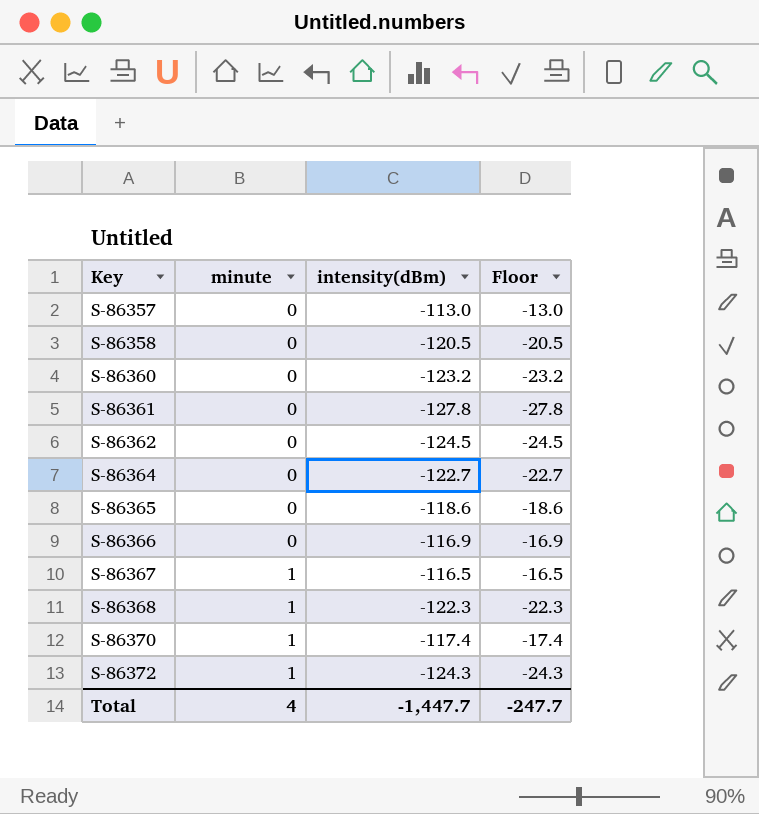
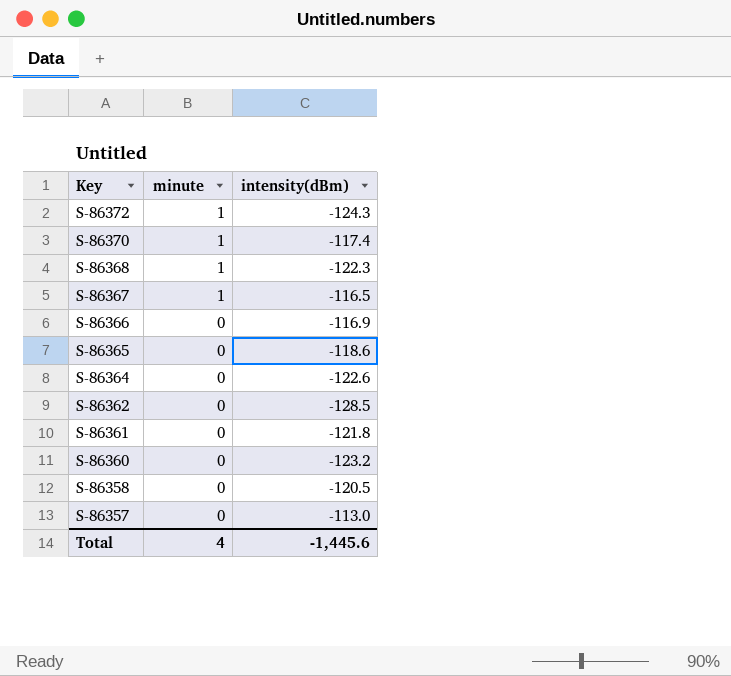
row order: Key ascending -> Key descending
column Floor | formula: [intensity(dBm)] + 100 -> none
S-86364 | intensity(dBm): -122.7 -> -122.6
S-86362 | intensity(dBm): -124.5 -> -128.5
S-86361 | intensity(dBm): -127.8 -> -121.8
Total | intensity(dBm): -1,447.7 -> -1,445.6

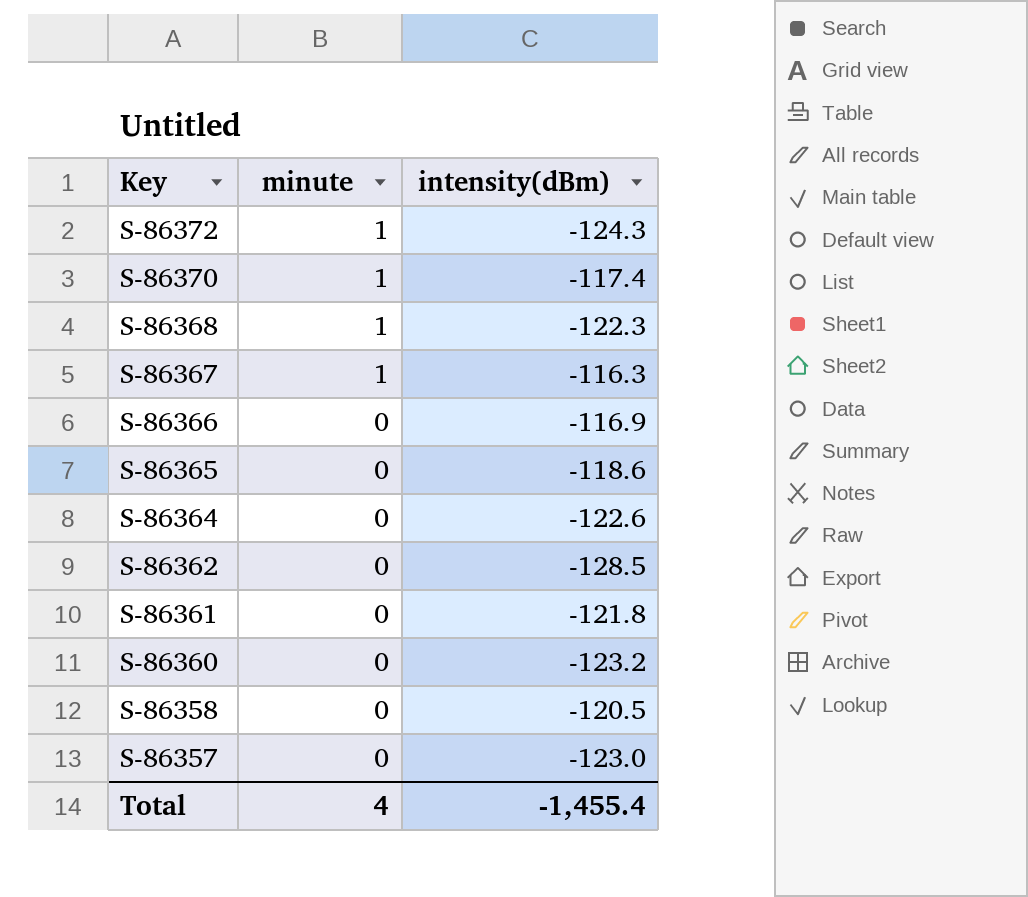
S-86367 | intensity(dBm): -116.5 -> -116.3
S-86357 | intensity(dBm): -113.0 -> -123.0
Total | intensity(dBm): -1,445.6 -> -1,455.4

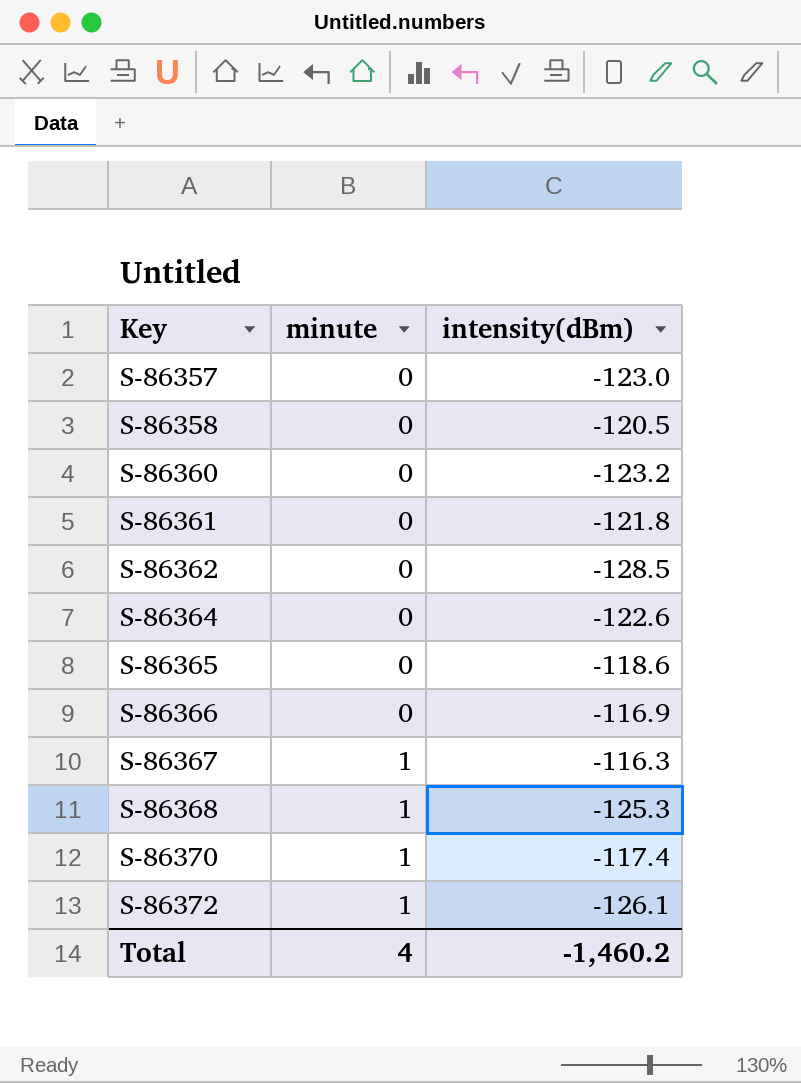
row order: Key descending -> Key ascending
S-86368 | intensity(dBm): -122.3 -> -125.3
S-86372 | intensity(dBm): -124.3 -> -126.1
Total | intensity(dBm): -1,455.4 -> -1,460.2

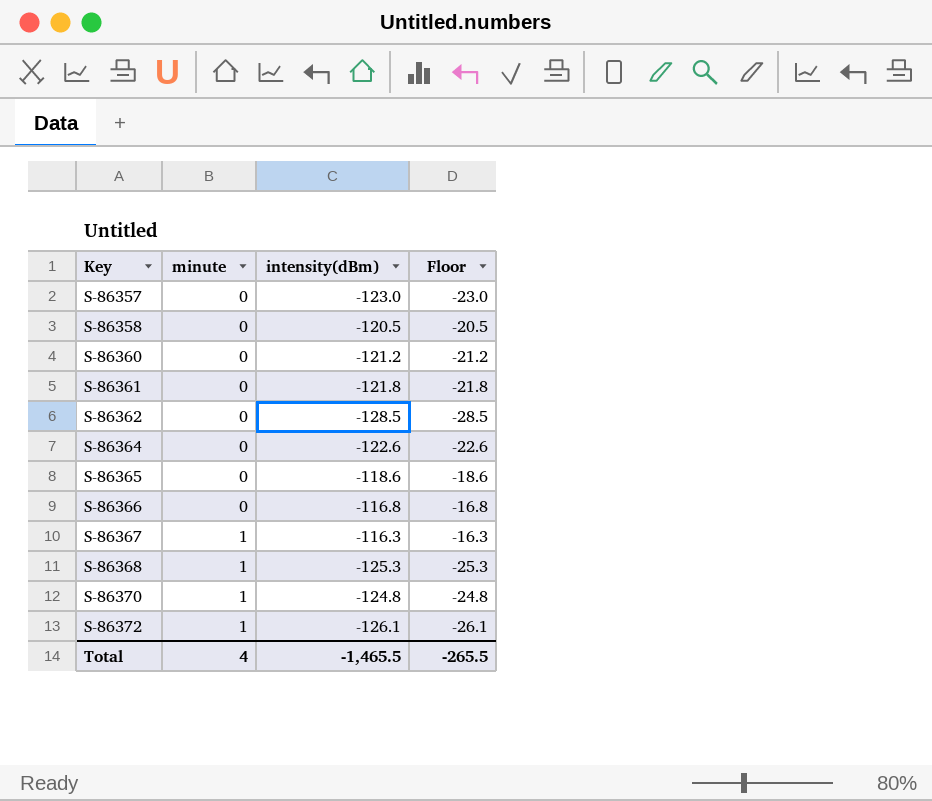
column Floor | formula: none -> [intensity(dBm)] + 100
S-86360 | intensity(dBm): -123.2 -> -121.2
S-86366 | intensity(dBm): -116.9 -> -116.8
S-86370 | intensity(dBm): -117.4 -> -124.8
Total | intensity(dBm): -1,460.2 -> -1,465.5

